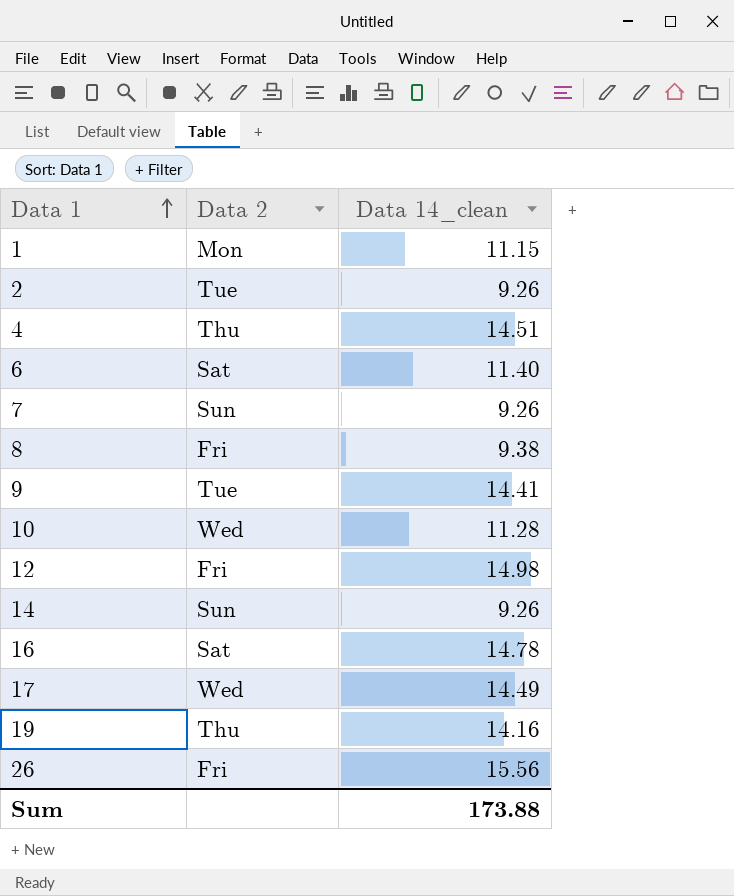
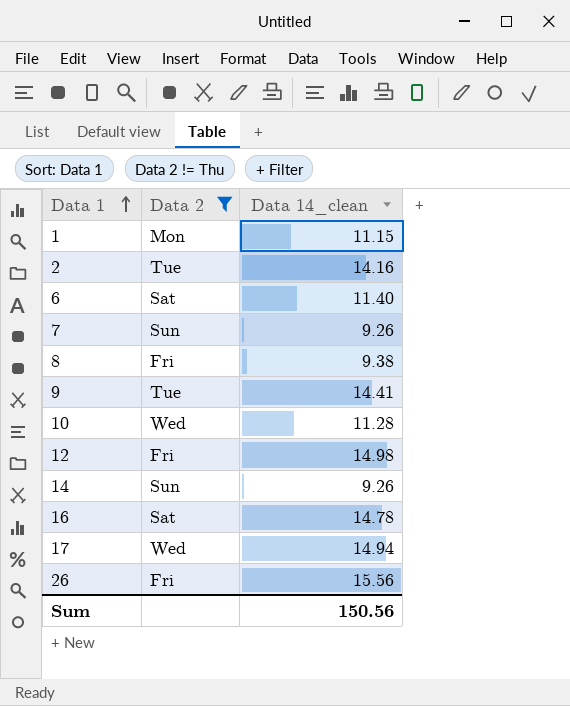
filter: none -> Data 2 != Thu
2 | Data 14_clean: 9.26 -> 14.16
17 | Data 14_clean: 14.49 -> 14.94
Sum | Data 14_clean: 173.88 -> 150.56

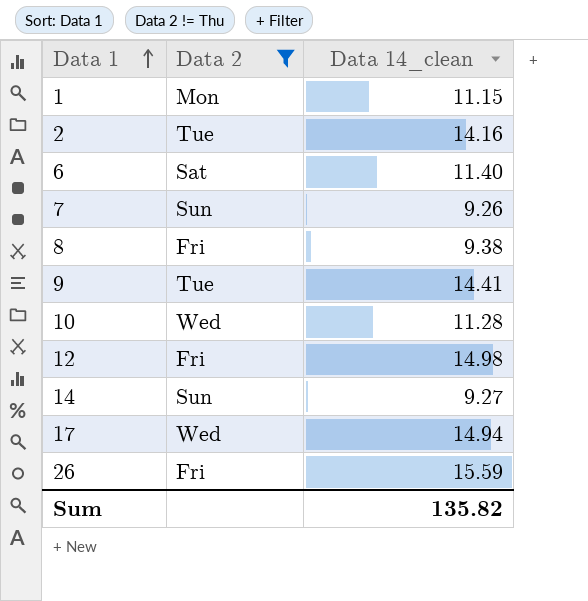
row 16: Sat | 14.78 -> none
14 | Data 14_clean: 9.26 -> 9.27
26 | Data 14_clean: 15.56 -> 15.59
Sum | Data 14_clean: 150.56 -> 135.82

